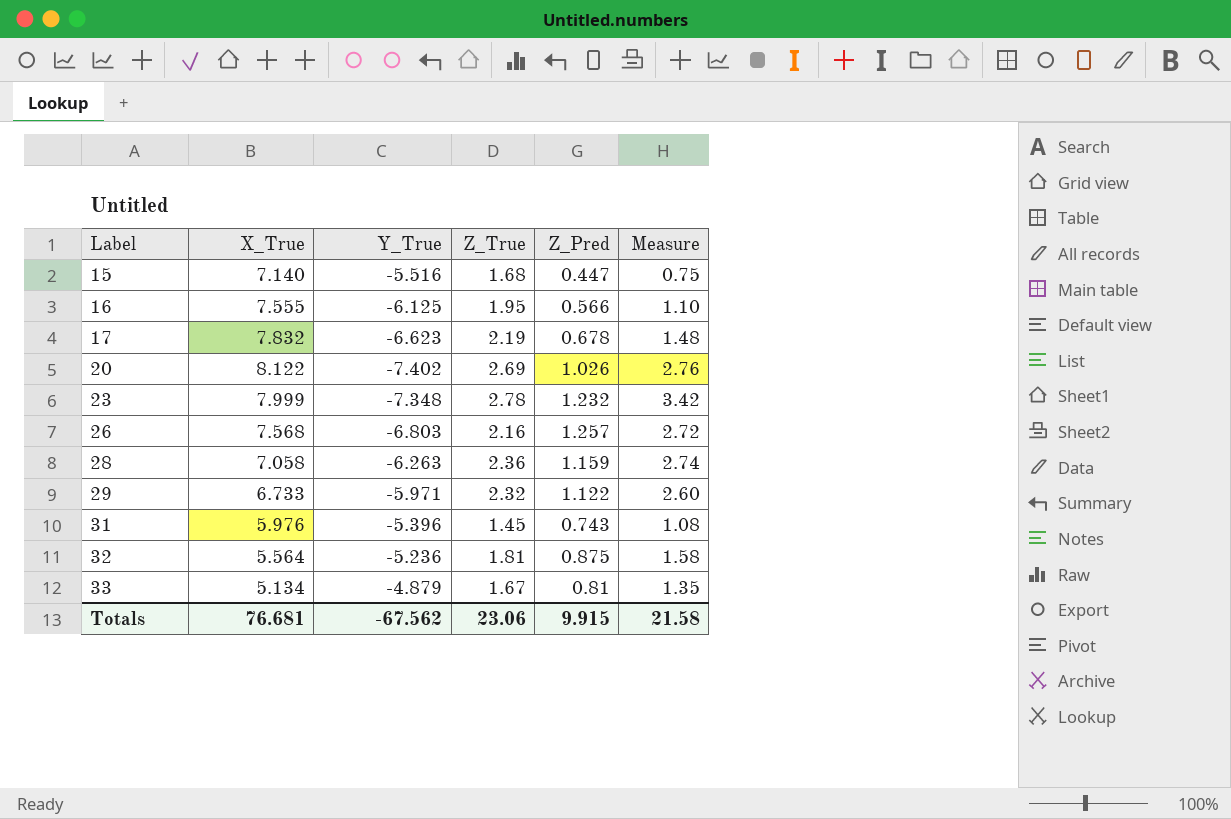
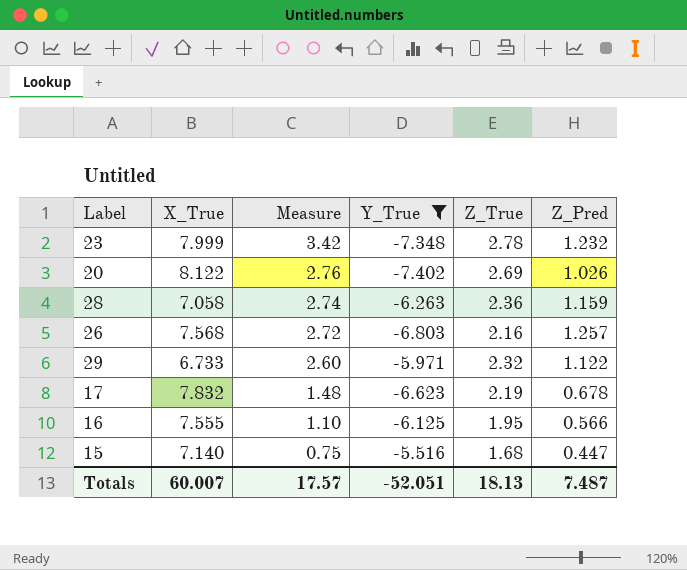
filter: none -> Y_True <= -5.516
row order: Label ascending -> Measure descending
column Measure | position: 6 -> 3
Totals | X_True: 76.681 -> 60.007
Totals | Measure: 21.58 -> 17.57
Totals | Y_True: -67.562 -> -52.051
Totals | Z_True: 23.06 -> 18.13
Totals | Z_Pred: 9.915 -> 7.487

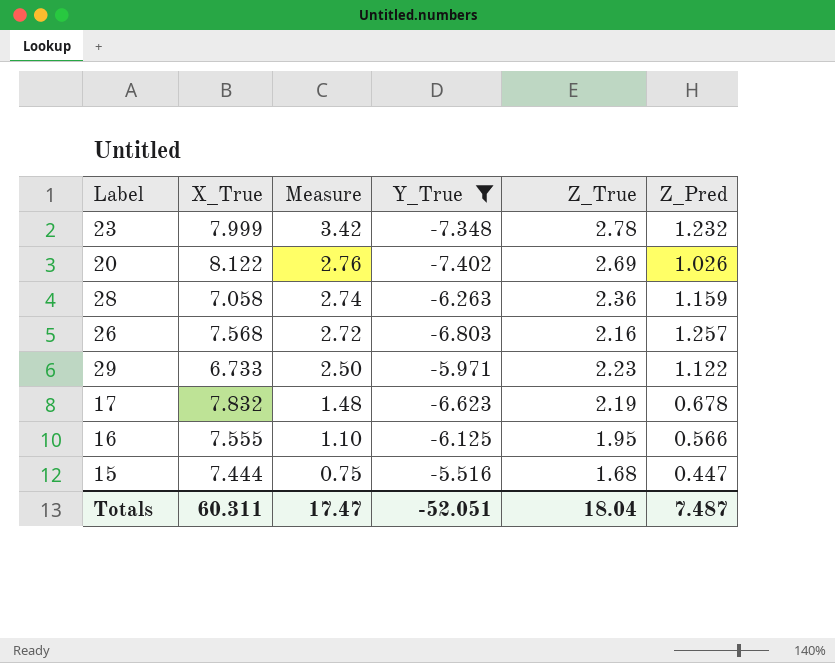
29 | Measure: 2.60 -> 2.50
29 | Z_True: 2.32 -> 2.23
15 | X_True: 7.140 -> 7.444
Totals | X_True: 60.007 -> 60.311
Totals | Measure: 17.57 -> 17.47
Totals | Z_True: 18.13 -> 18.04

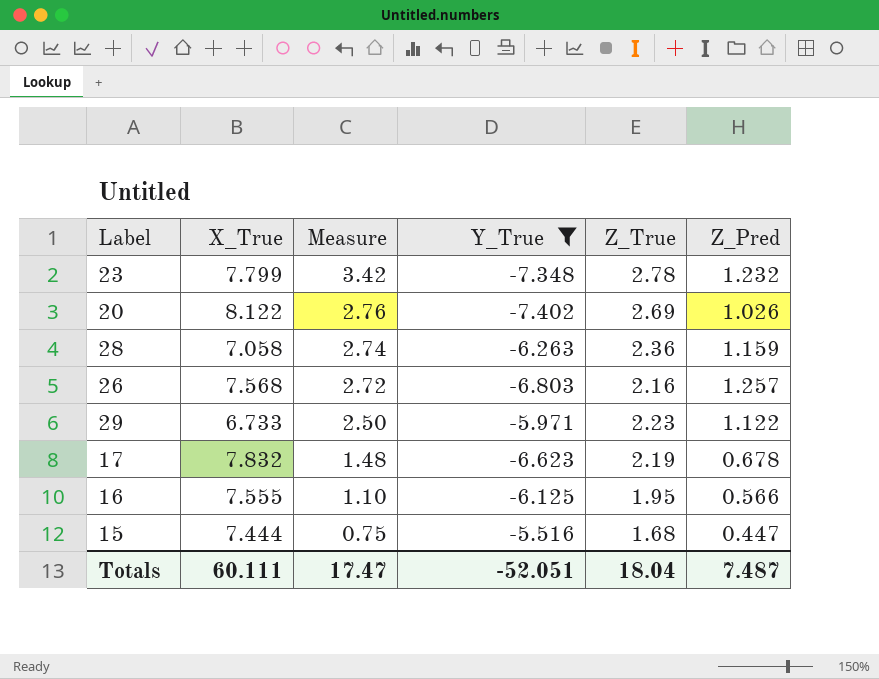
23 | X_True: 7.999 -> 7.799
Totals | X_True: 60.311 -> 60.111

